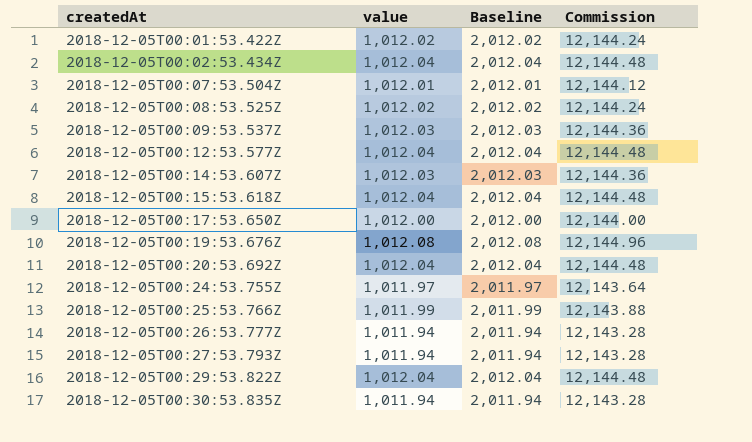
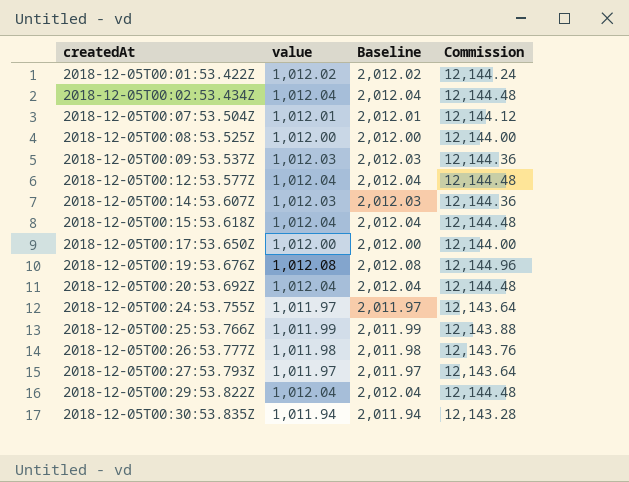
2018-12-05T00:08:53.525Z | value: 1,012.02 -> 1,012.00
2018-12-05T00:08:53.525Z | Baseline: 2,012.02 -> 2,012.00
2018-12-05T00:08:53.525Z | Commission: 12,144.24 -> 12,144.00
2018-12-05T00:26:53.777Z | value: 1,011.94 -> 1,011.98
2018-12-05T00:26:53.777Z | Baseline: 2,011.94 -> 2,011.98
2018-12-05T00:26:53.777Z | Commission: 12,143.28 -> 12,143.76
2018-12-05T00:27:53.793Z | value: 1,011.94 -> 1,011.97
2018-12-05T00:27:53.793Z | Baseline: 2,011.94 -> 2,011.97
2018-12-05T00:27:53.793Z | Commission: 12,143.28 -> 12,143.64

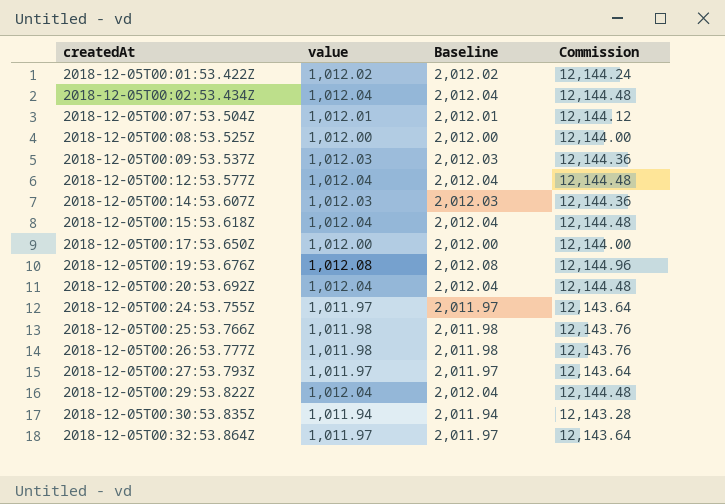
2018-12-05T00:25:53.766Z | value: 1,011.99 -> 1,011.98
2018-12-05T00:25:53.766Z | Baseline: 2,011.99 -> 2,011.98
2018-12-05T00:25:53.766Z | Commission: 12,143.88 -> 12,143.76
row 2018-12-05T00:32:53.864Z: none -> 1,011.97 | 2,011.97 | 12,143.64

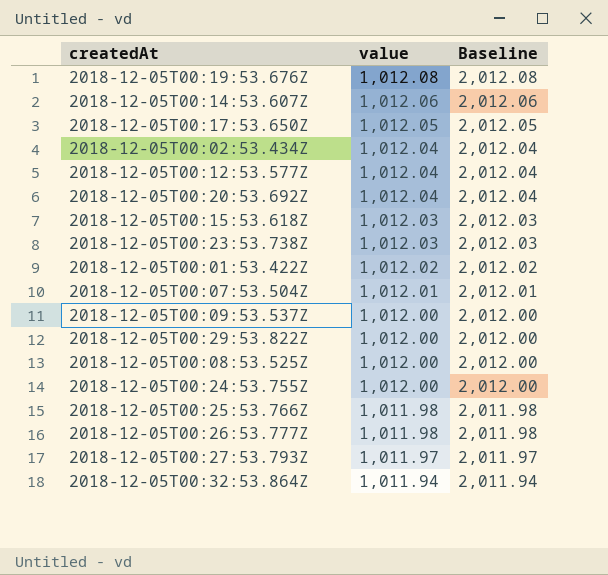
row order: createdAt ascending -> value descending
column Commission | formula: [value] * 12 -> none
row 2018-12-05T00:30:53.835Z: 1,011.94 | 2,011.94 | 12,143.28 -> none
2018-12-05T00:14:53.607Z | value: 1,012.03 -> 1,012.06
2018-12-05T00:14:53.607Z | Baseline: 2,012.03 -> 2,012.06
2018-12-05T00:17:53.650Z | value: 1,012.00 -> 1,012.05
2018-12-05T00:17:53.650Z | Baseline: 2,012.00 -> 2,012.05
2018-12-05T00:15:53.618Z | value: 1,012.04 -> 1,012.03
2018-12-05T00:15:53.618Z | Baseline: 2,012.04 -> 2,012.03
row 2018-12-05T00:23:53.738Z: none -> 1,012.03 | 2,012.03
2018-12-05T00:09:53.537Z | value: 1,012.03 -> 1,012.00
2018-12-05T00:09:53.537Z | Baseline: 2,012.03 -> 2,012.00
2018-12-05T00:29:53.822Z | value: 1,012.04 -> 1,012.00
2018-12-05T00:29:53.822Z | Baseline: 2,012.04 -> 2,012.00
2018-12-05T00:24:53.755Z | value: 1,011.97 -> 1,012.00
2018-12-05T00:24:53.755Z | Baseline: 2,011.97 -> 2,012.00
2018-12-05T00:32:53.864Z | value: 1,011.97 -> 1,011.94
2018-12-05T00:32:53.864Z | Baseline: 2,011.97 -> 2,011.94

